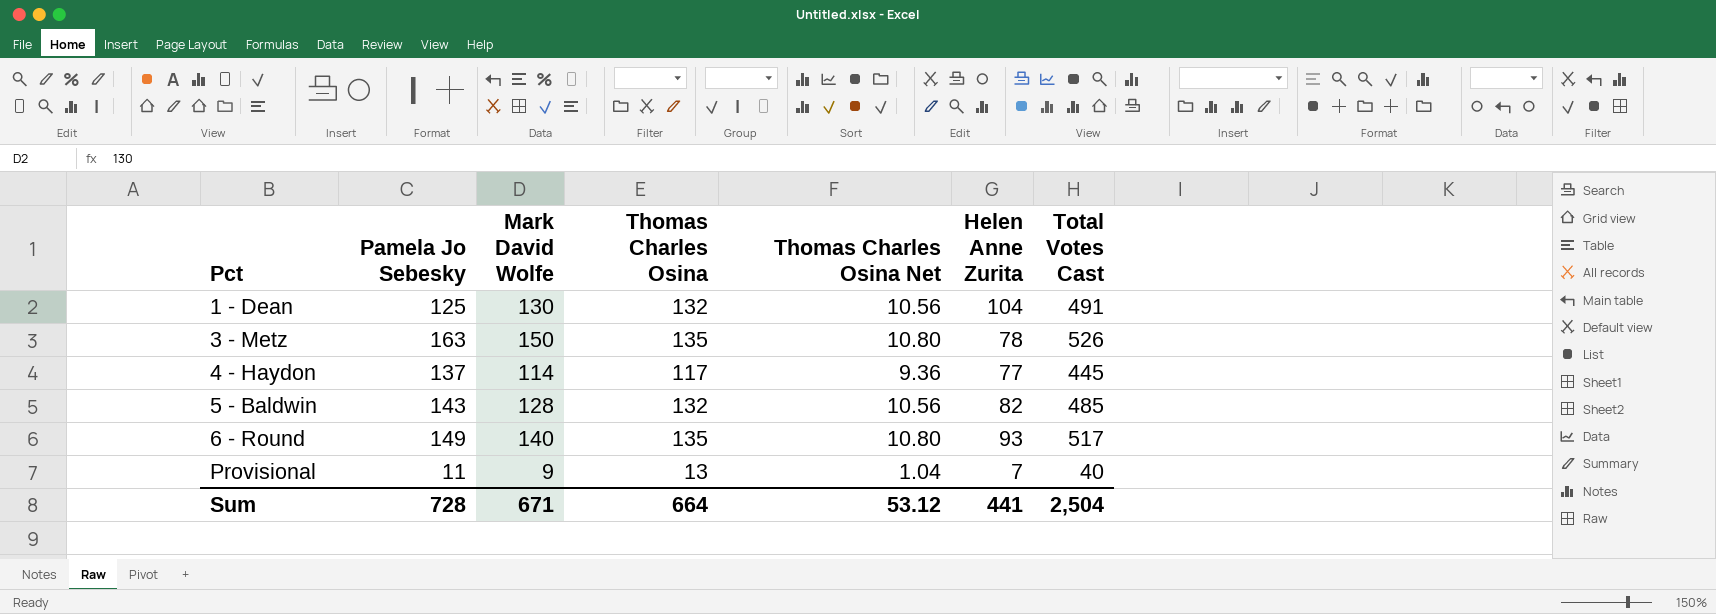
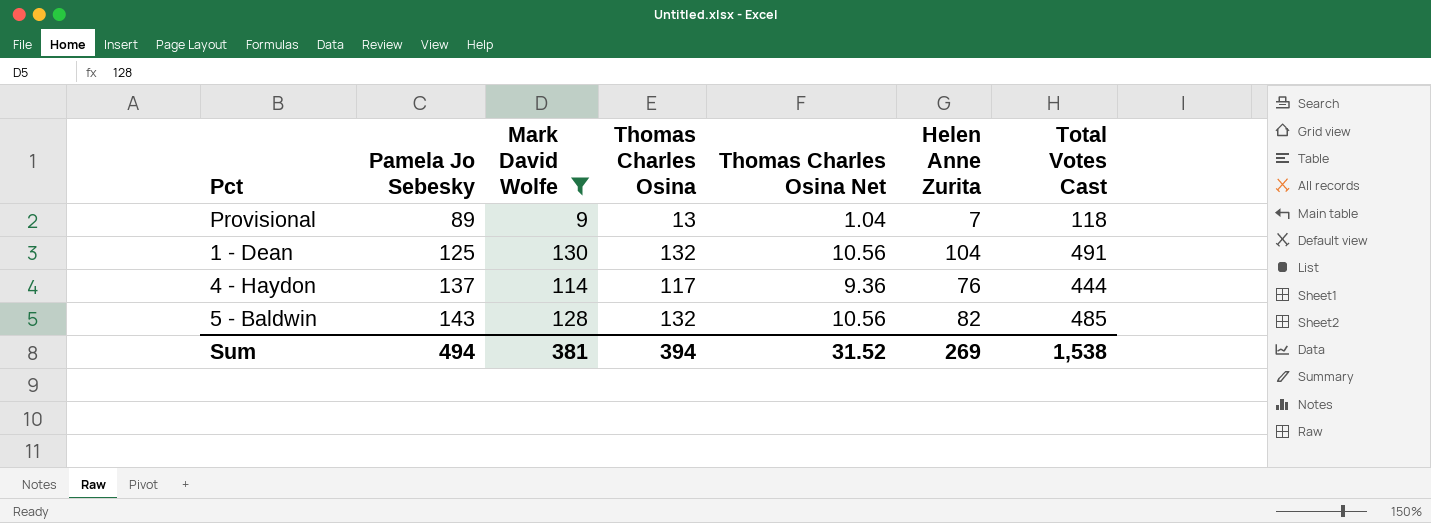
filter: none -> Mark David Wolfe <= 130
row order: Pct ascending -> Pamela Jo Sebesky ascending
Provisional | Pamela Jo Sebesky: 11 -> 89
Provisional | Total Votes Cast: 40 -> 118
4 - Haydon | Helen Anne Zurita: 77 -> 76
4 - Haydon | Total Votes Cast: 445 -> 444
Sum | Pamela Jo Sebesky: 728 -> 494
Sum | Mark David Wolfe: 671 -> 381
Sum | Thomas Charles Osina: 664 -> 394
Sum | Thomas Charles Osina Net: 53.12 -> 31.52
Sum | Helen Anne Zurita: 441 -> 269
Sum | Total Votes Cast: 2,504 -> 1,538

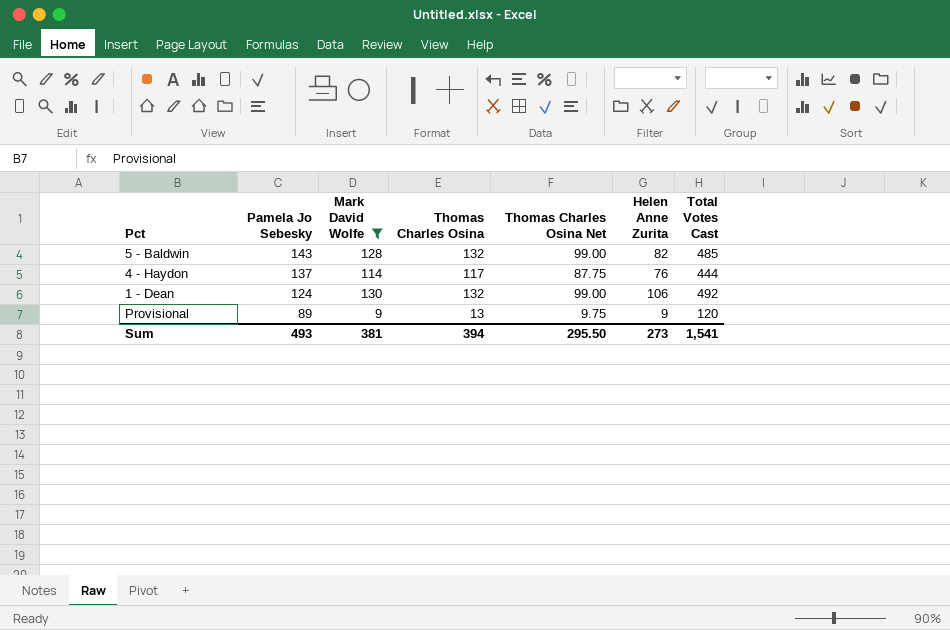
row order: Pamela Jo Sebesky ascending -> Pamela Jo Sebesky descending
column Thomas Charles Osina Net | formula: [Thomas Charles Osina] * 0.08 -> [Thomas Charles Osina] * 0.75
1 - Dean | Pamela Jo Sebesky: 125 -> 124
1 - Dean | Helen Anne Zurita: 104 -> 106
1 - Dean | Total Votes Cast: 491 -> 492
Provisional | Helen Anne Zurita: 7 -> 9
Provisional | Total Votes Cast: 118 -> 120
Sum | Pamela Jo Sebesky: 494 -> 493
Sum | Thomas Charles Osina Net: 31.52 -> 295.50
Sum | Helen Anne Zurita: 269 -> 273
Sum | Total Votes Cast: 1,538 -> 1,541

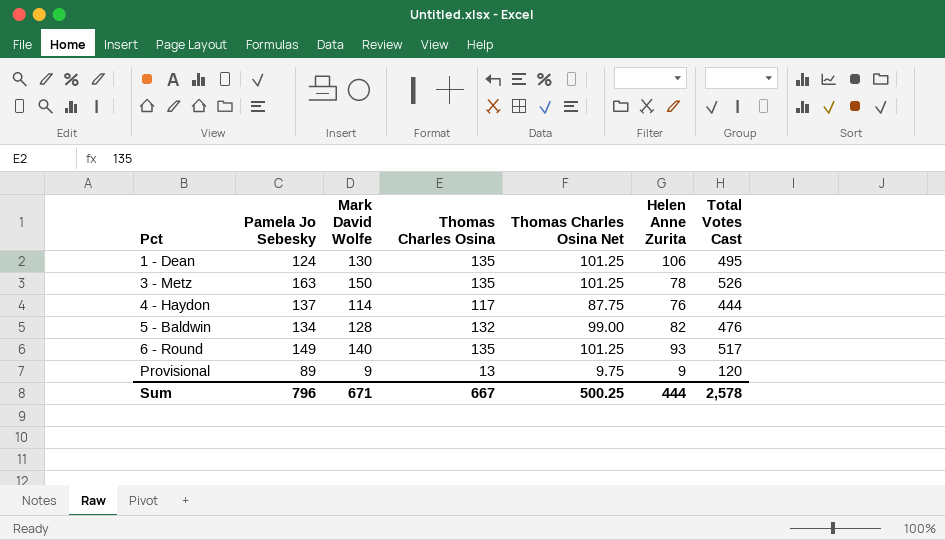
filter: Mark David Wolfe <= 130 -> none
row order: Pamela Jo Sebesky descending -> Pct ascending
1 - Dean | Thomas Charles Osina: 132 -> 135
1 - Dean | Thomas Charles Osina Net: 99.00 -> 101.25
1 - Dean | Total Votes Cast: 492 -> 495
5 - Baldwin | Pamela Jo Sebesky: 143 -> 134
5 - Baldwin | Total Votes Cast: 485 -> 476
Sum | Pamela Jo Sebesky: 493 -> 796
Sum | Mark David Wolfe: 381 -> 671
Sum | Thomas Charles Osina: 394 -> 667
Sum | Thomas Charles Osina Net: 295.50 -> 500.25
Sum | Helen Anne Zurita: 273 -> 444
Sum | Total Votes Cast: 1,541 -> 2,578

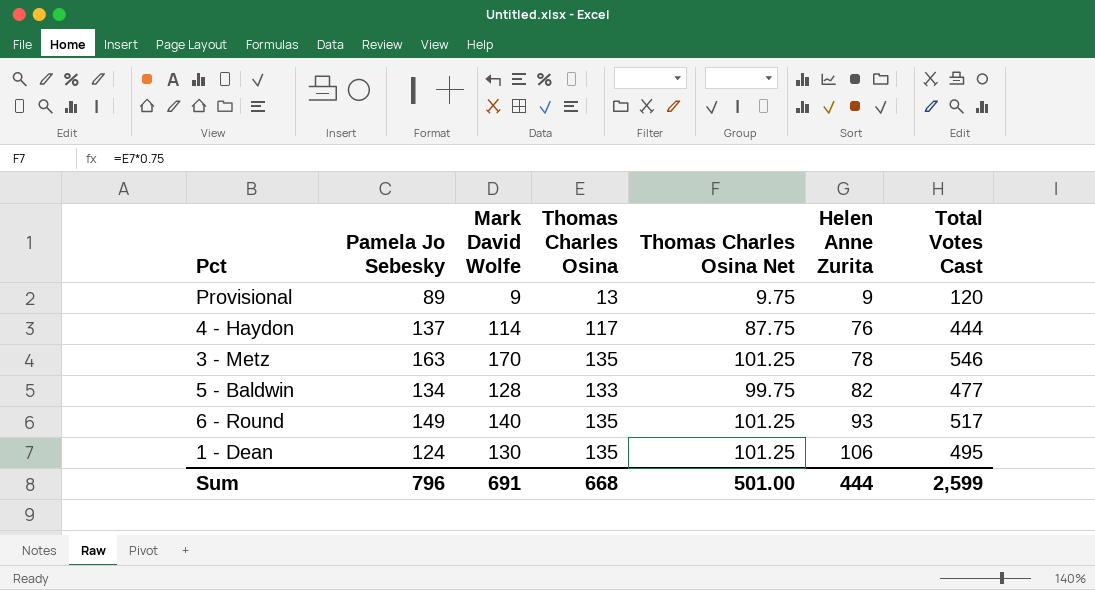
row order: Pct ascending -> Helen Anne Zurita ascending
3 - Metz | Mark David Wolfe: 150 -> 170
3 - Metz | Total Votes Cast: 526 -> 546
5 - Baldwin | Thomas Charles Osina: 132 -> 133
5 - Baldwin | Thomas Charles Osina Net: 99.00 -> 99.75
5 - Baldwin | Total Votes Cast: 476 -> 477
Sum | Mark David Wolfe: 671 -> 691
Sum | Thomas Charles Osina: 667 -> 668
Sum | Thomas Charles Osina Net: 500.25 -> 501.00
Sum | Total Votes Cast: 2,578 -> 2,599

